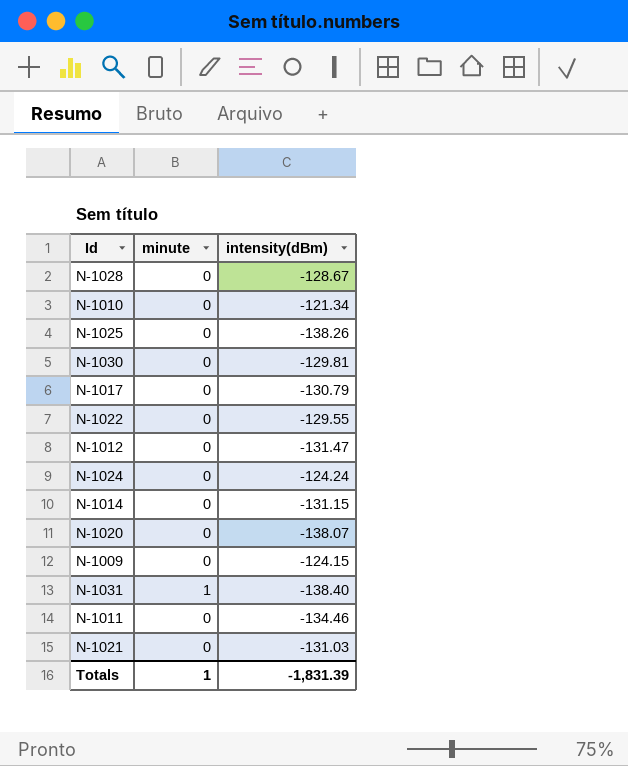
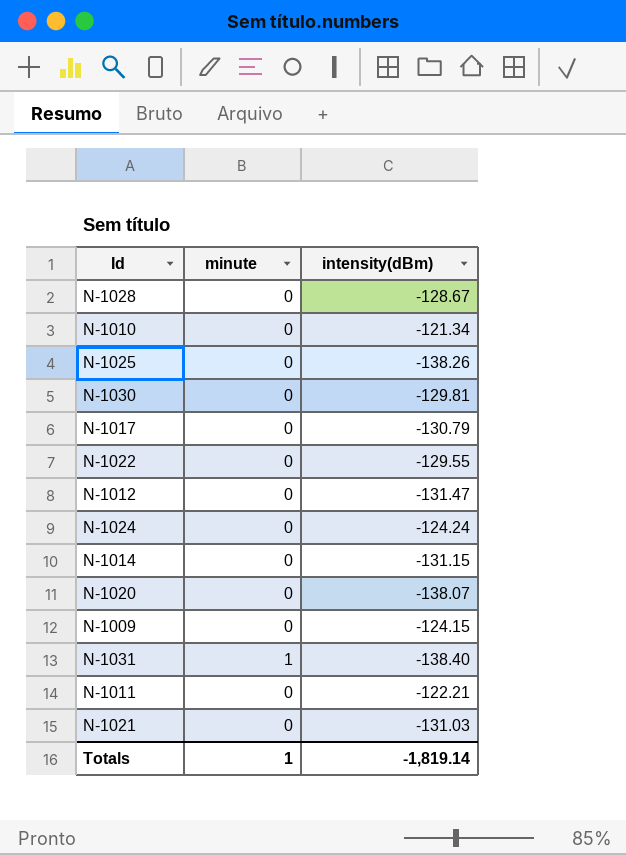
N-1011 | intensity(dBm): -134.46 -> -122.21
Totals | intensity(dBm): -1,831.39 -> -1,819.14

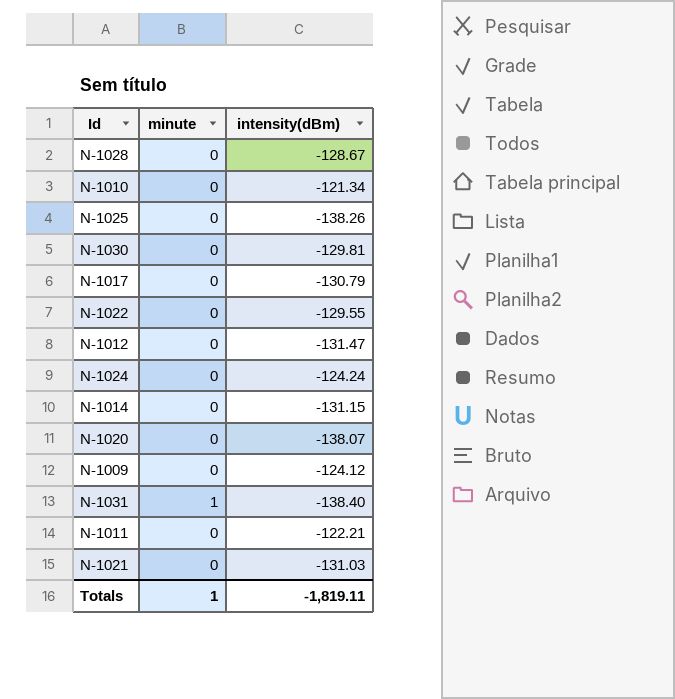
N-1009 | intensity(dBm): -124.15 -> -124.12
Totals | intensity(dBm): -1,819.14 -> -1,819.11

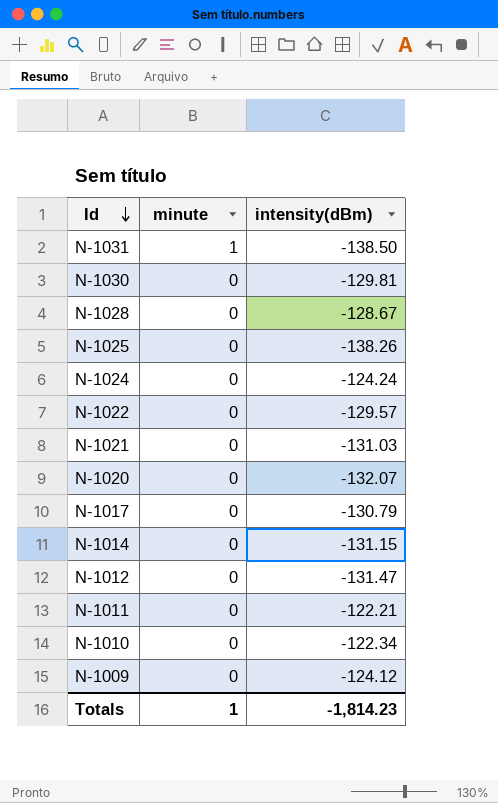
row order: none -> Id descending
N-1031 | intensity(dBm): -138.40 -> -138.50
N-1022 | intensity(dBm): -129.55 -> -129.57
N-1020 | intensity(dBm): -138.07 -> -132.07
N-1010 | intensity(dBm): -121.34 -> -122.34
Totals | intensity(dBm): -1,819.11 -> -1,814.23

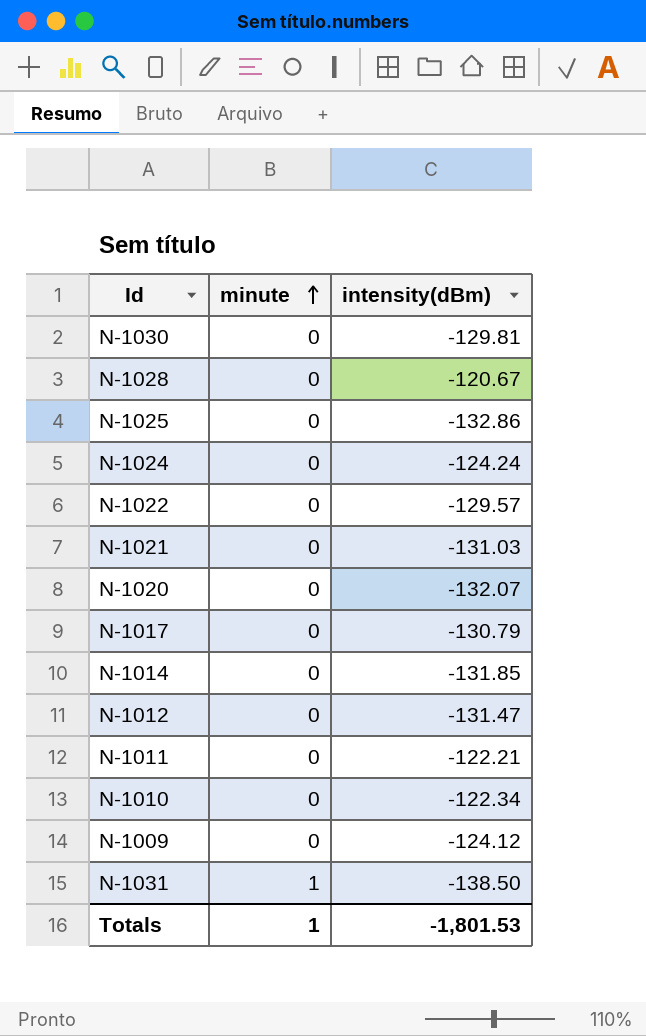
row order: Id descending -> minute ascending
N-1028 | intensity(dBm): -128.67 -> -120.67
N-1025 | intensity(dBm): -138.26 -> -132.86
N-1014 | intensity(dBm): -131.15 -> -131.85
Totals | intensity(dBm): -1,814.23 -> -1,801.53

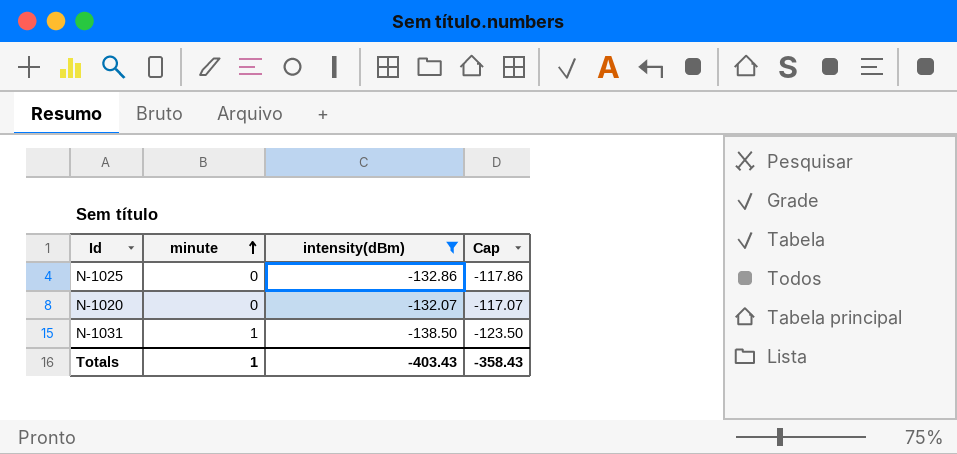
filter: none -> intensity(dBm) <= -132.07
column Cap | formula: none -> [intensity(dBm)] + 15
Totals | intensity(dBm): -1,801.53 -> -403.43

